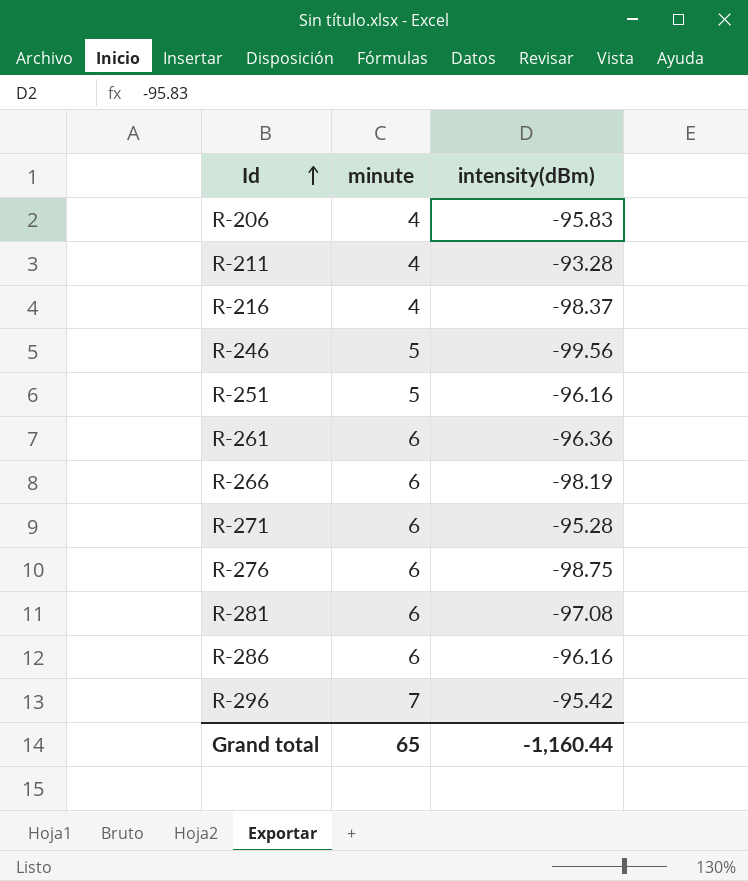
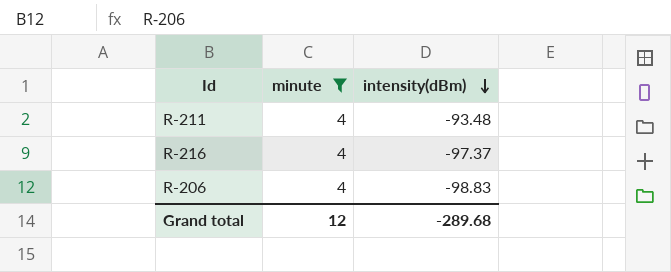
filter: none -> minute = 4
row order: Id ascending -> intensity(dBm) descending
R-211 | intensity(dBm): -93.28 -> -93.48
R-216 | intensity(dBm): -98.37 -> -97.37
R-206 | intensity(dBm): -95.83 -> -98.83
Grand total | minute: 65 -> 12
Grand total | intensity(dBm): -1,160.44 -> -289.68

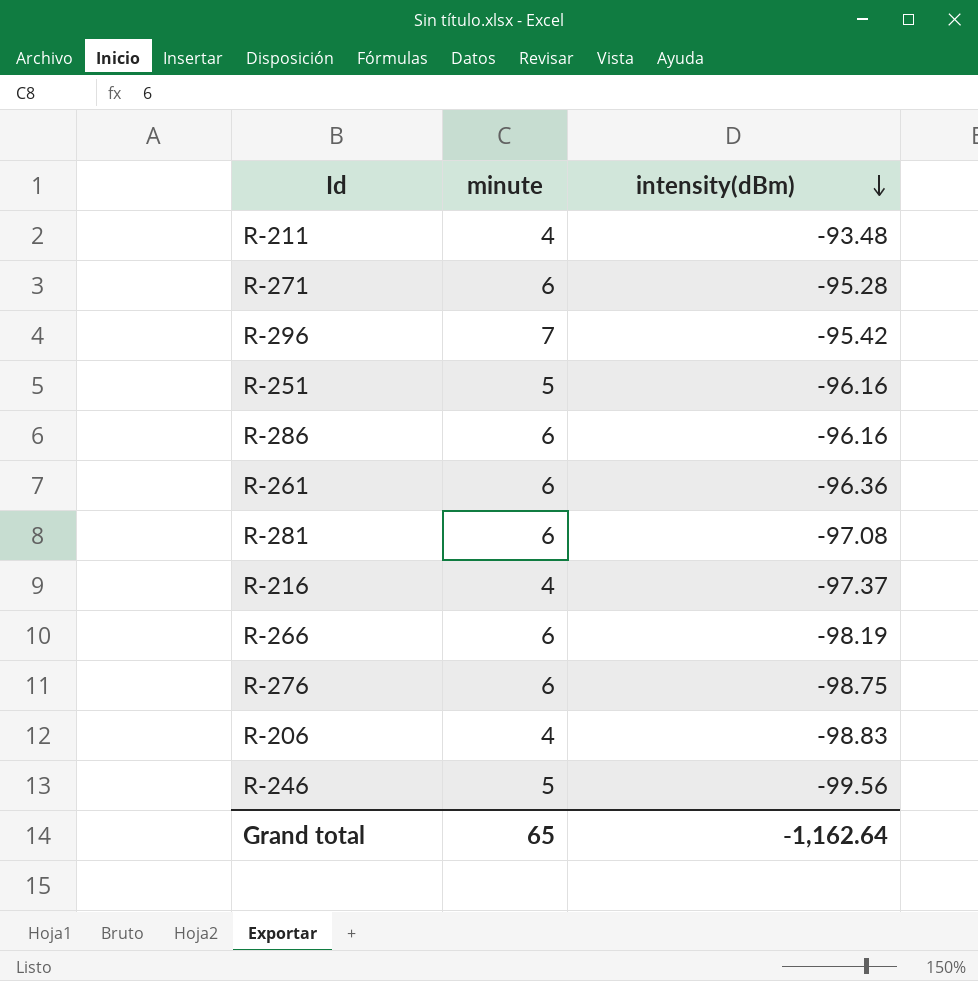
filter: minute = 4 -> none
Grand total | minute: 12 -> 65
Grand total | intensity(dBm): -289.68 -> -1,162.64

